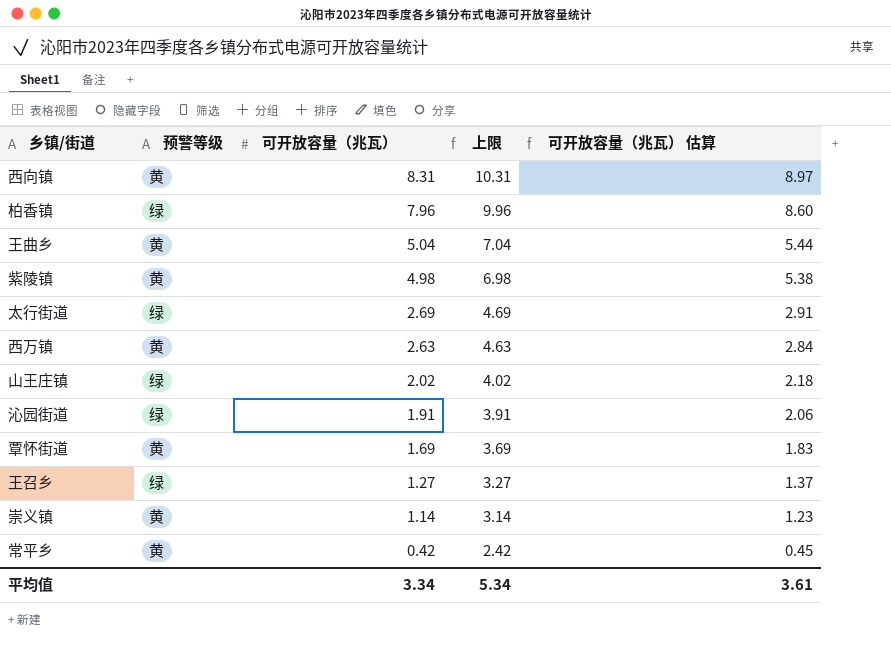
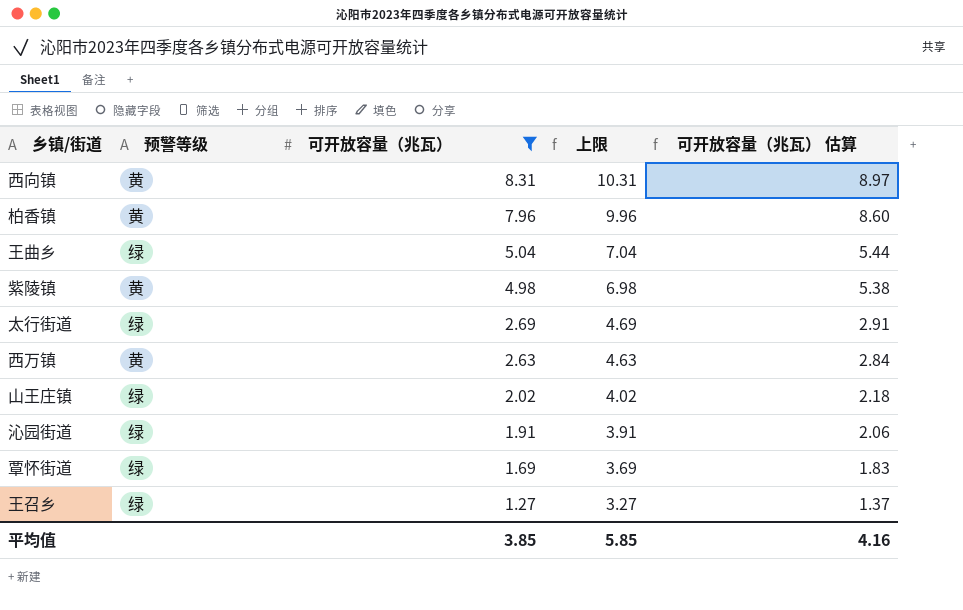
filter: none -> 可开放容量（兆瓦） >= 1.27
柏香镇 | 预警等级: 绿 -> 黄
王曲乡 | 预警等级: 黄 -> 绿
覃怀街道 | 预警等级: 黄 -> 绿
平均值 | 可开放容量（兆瓦）: 3.34 -> 3.85
平均值 | 上限: 5.34 -> 5.85
平均值 | 可开放容量（兆瓦） 估算: 3.61 -> 4.16

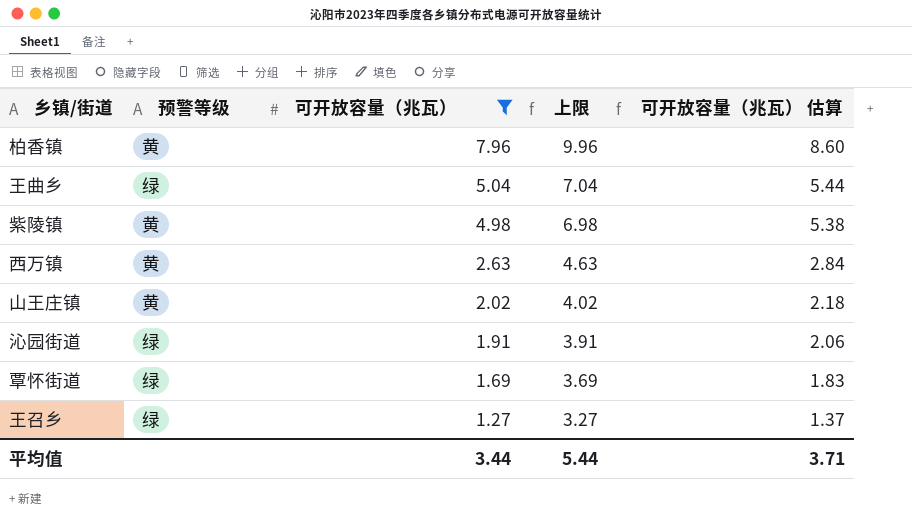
row 西向镇: 黄 | 8.31 | 10.31 | 8.97 -> none
row 太行街道: 绿 | 2.69 | 4.69 | 2.91 -> none
山王庄镇 | 预警等级: 绿 -> 黄
平均值 | 可开放容量（兆瓦）: 3.85 -> 3.44
平均值 | 上限: 5.85 -> 5.44
平均值 | 可开放容量（兆瓦） 估算: 4.16 -> 3.71

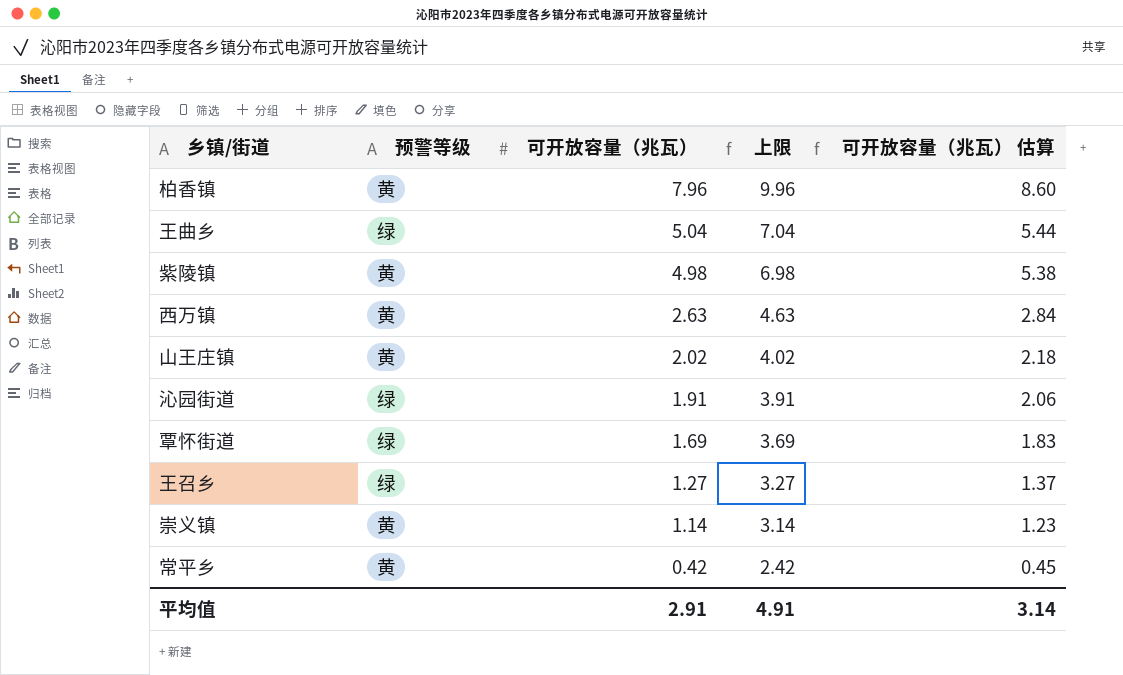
filter: 可开放容量（兆瓦） >= 1.27 -> none
平均值 | 可开放容量（兆瓦）: 3.44 -> 2.91
平均值 | 上限: 5.44 -> 4.91
平均值 | 可开放容量（兆瓦） 估算: 3.71 -> 3.14

